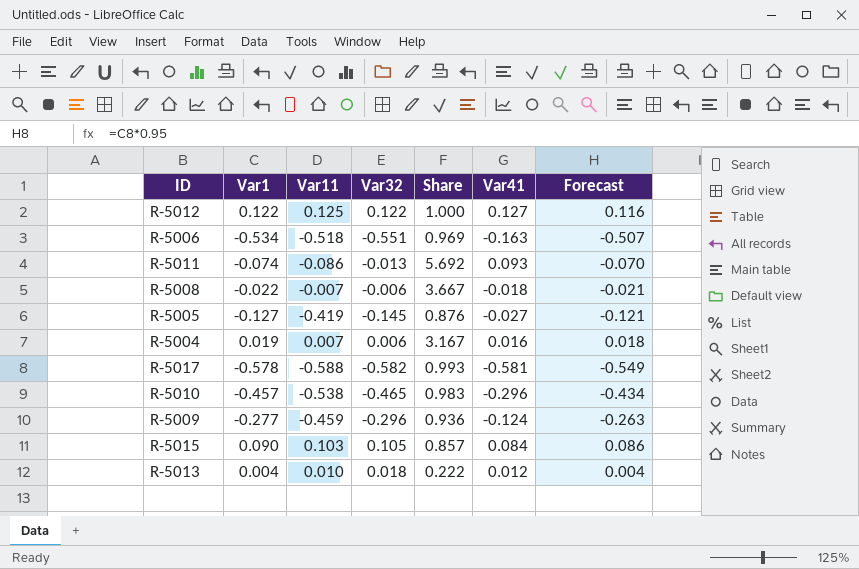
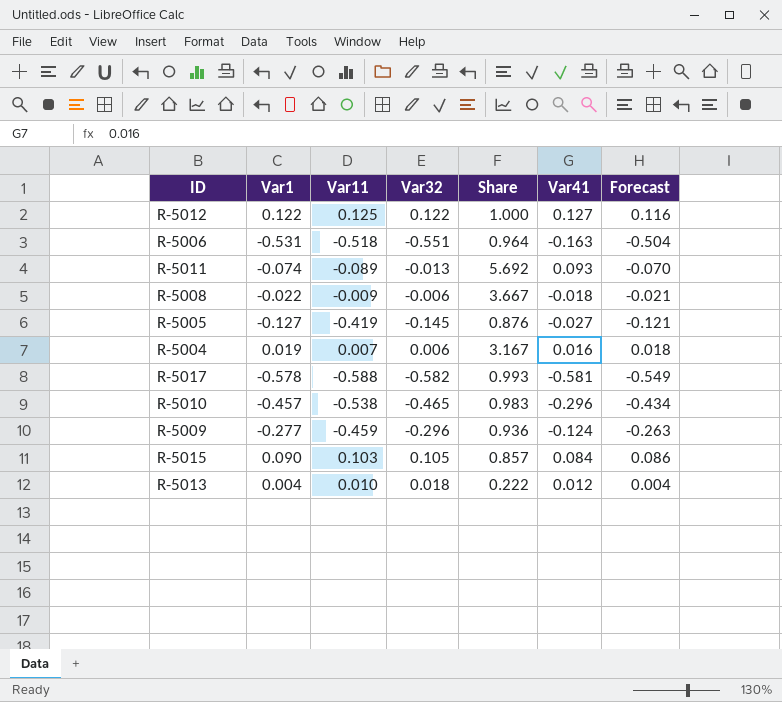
R-5006 | Var1: -0.534 -> -0.531
R-5006 | Share: 0.969 -> 0.964
R-5006 | Forecast: -0.507 -> -0.504
R-5011 | Var11: -0.086 -> -0.089
R-5008 | Var11: -0.007 -> -0.009

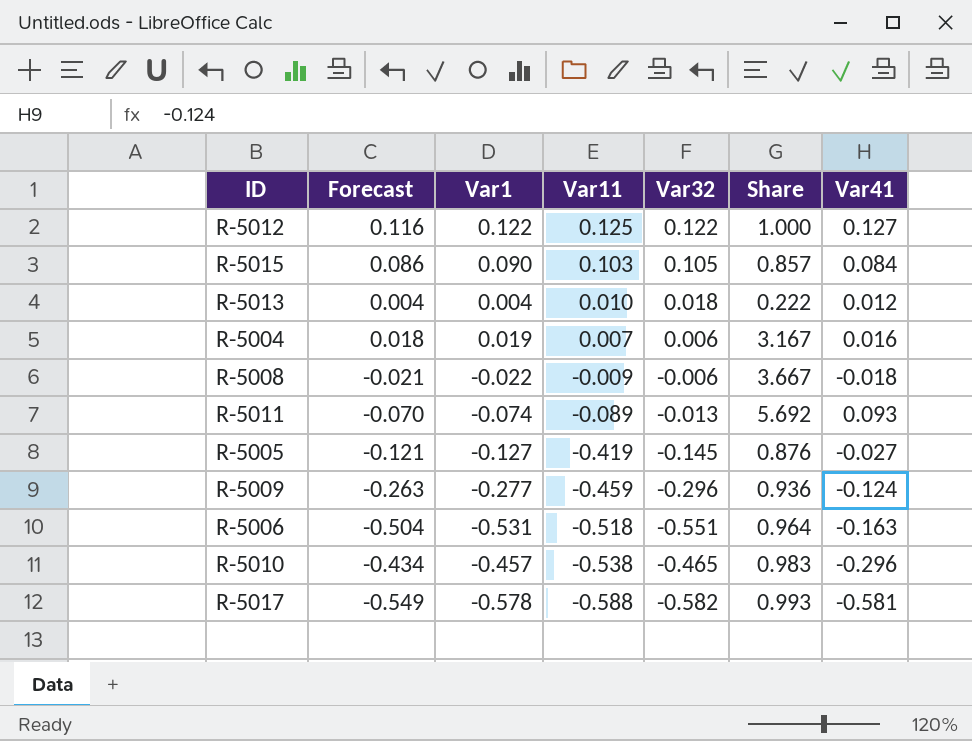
row order: none -> Var11 descending
column Forecast | position: 7 -> 2

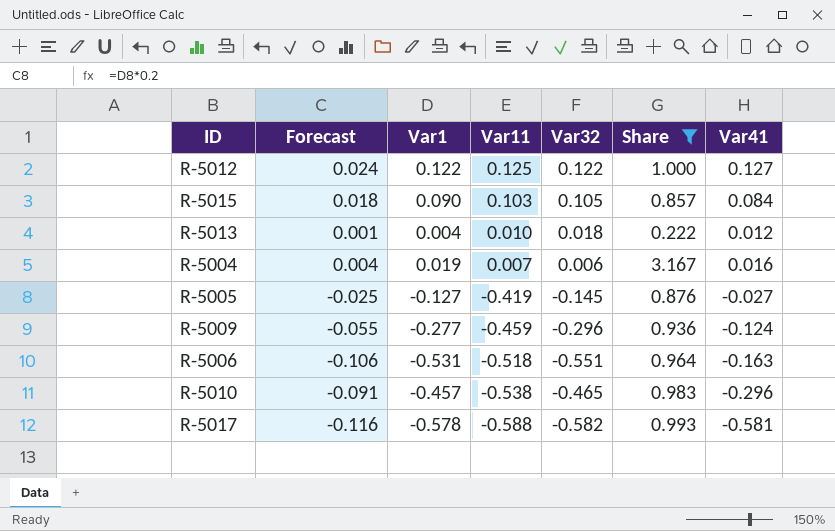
filter: none -> Share <= 3.167
column Forecast | formula: [Var1] * 0.95 -> [Var1] * 0.2

